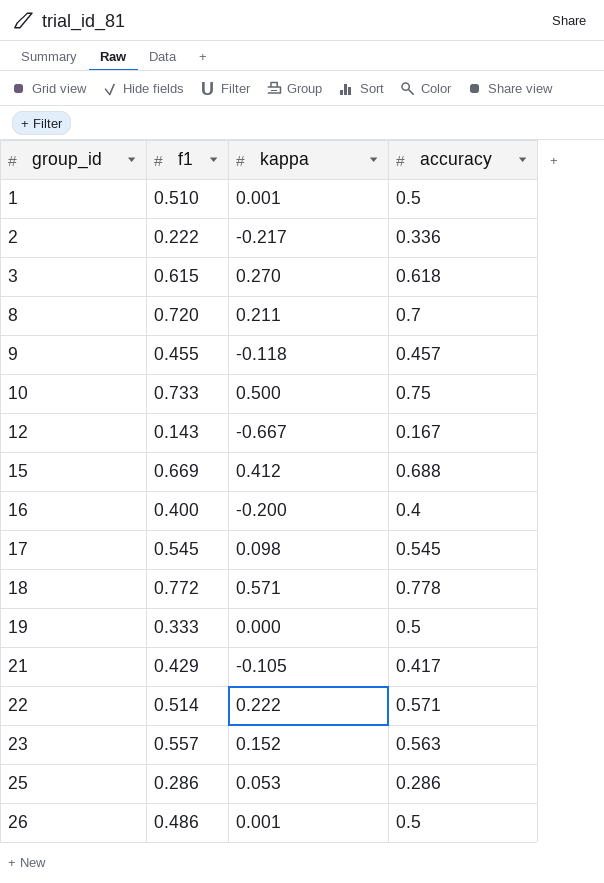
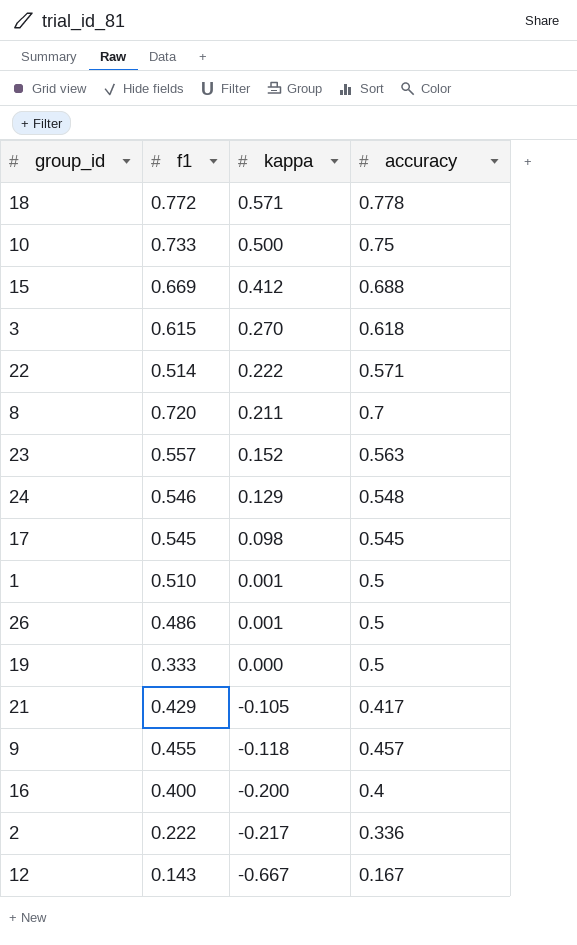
row order: group_id ascending -> kappa descending
row 25: 0.286 | 0.053 | 0.286 -> none
row 24: none -> 0.546 | 0.129 | 0.548

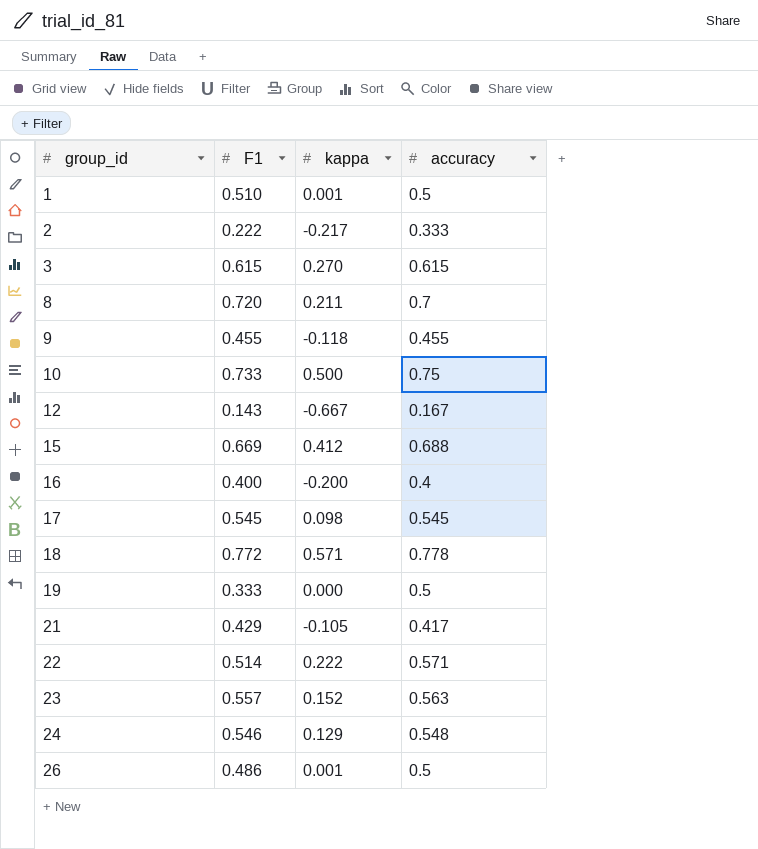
row order: kappa descending -> group_id ascending
column name: f1 -> F1
2 | accuracy: 0.336 -> 0.333
3 | accuracy: 0.618 -> 0.615
9 | accuracy: 0.457 -> 0.455

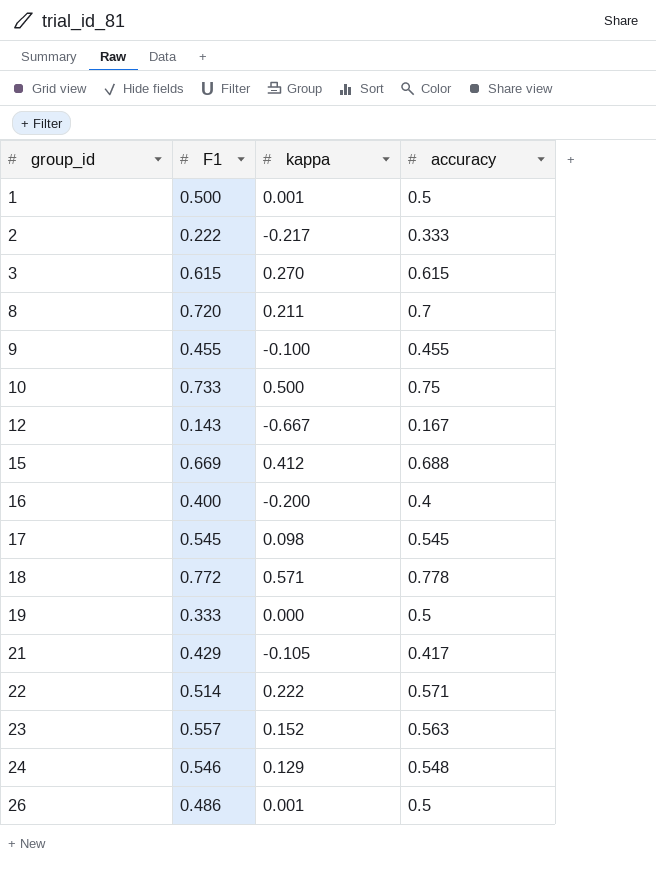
1 | F1: 0.510 -> 0.500
9 | kappa: -0.118 -> -0.100

